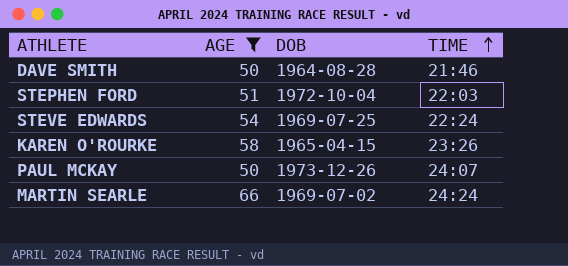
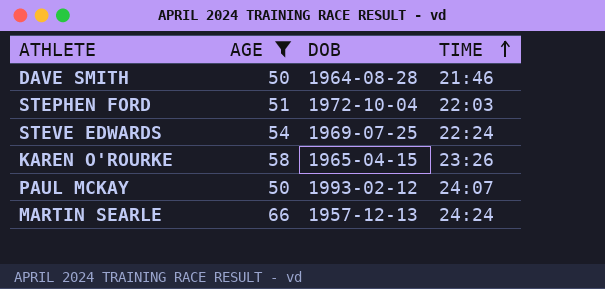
PAUL MCKAY | DOB: 1973-12-26 -> 1993-02-12
MARTIN SEARLE | DOB: 1969-07-02 -> 1957-12-13

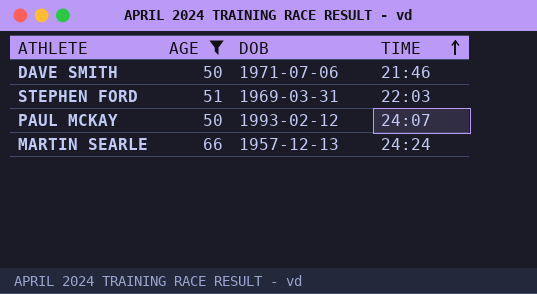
row STEVE EDWARDS: 54 | 1969-07-25 | 22:24 -> none
row KAREN O'ROURKE: 58 | 1965-04-15 | 23:26 -> none
DAVE SMITH | DOB: 1964-08-28 -> 1971-07-06
STEPHEN FORD | DOB: 1972-10-04 -> 1969-03-31

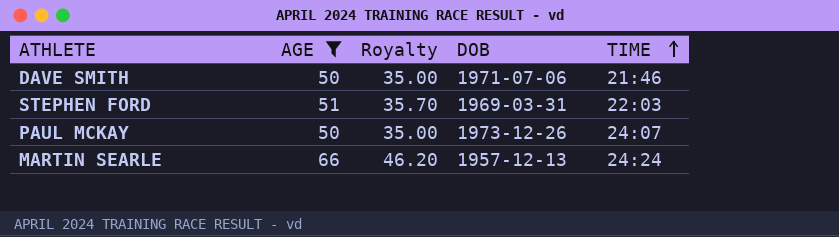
column Royalty | formula: none -> [AGE] * 0.7
PAUL MCKAY | DOB: 1993-02-12 -> 1973-12-26

